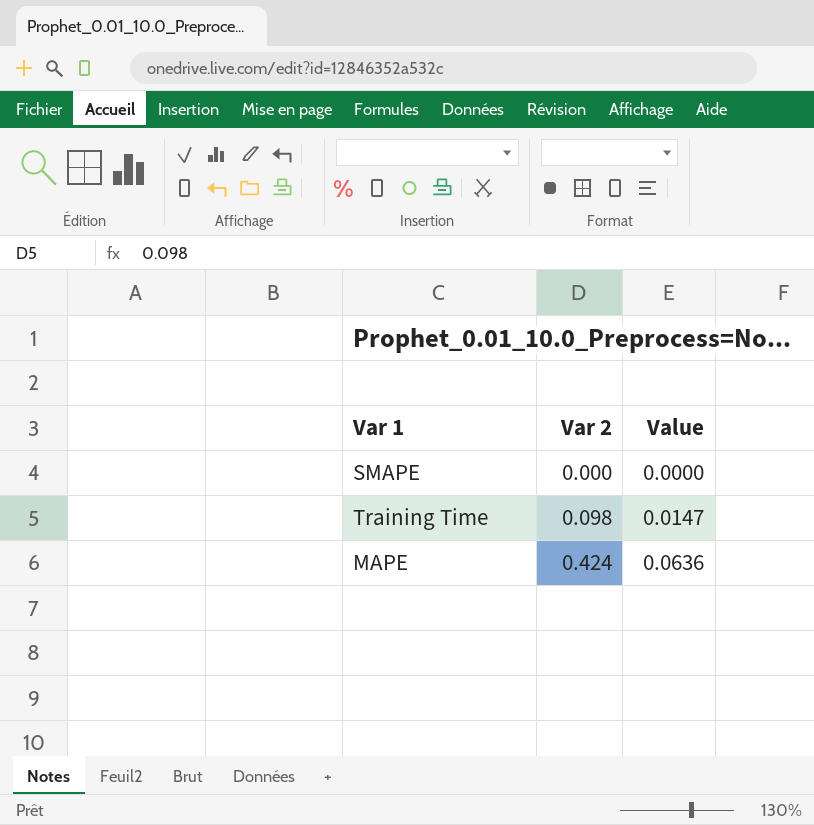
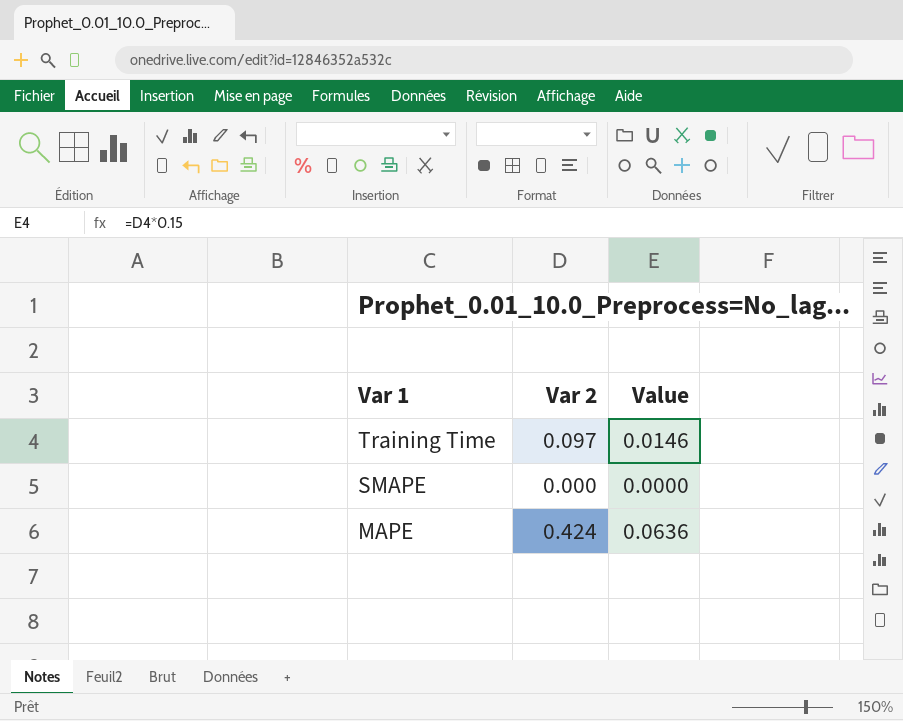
row order: Var 2 ascending -> Var 1 descending
Training Time | Var 2: 0.098 -> 0.097
Training Time | Value: 0.0147 -> 0.0146

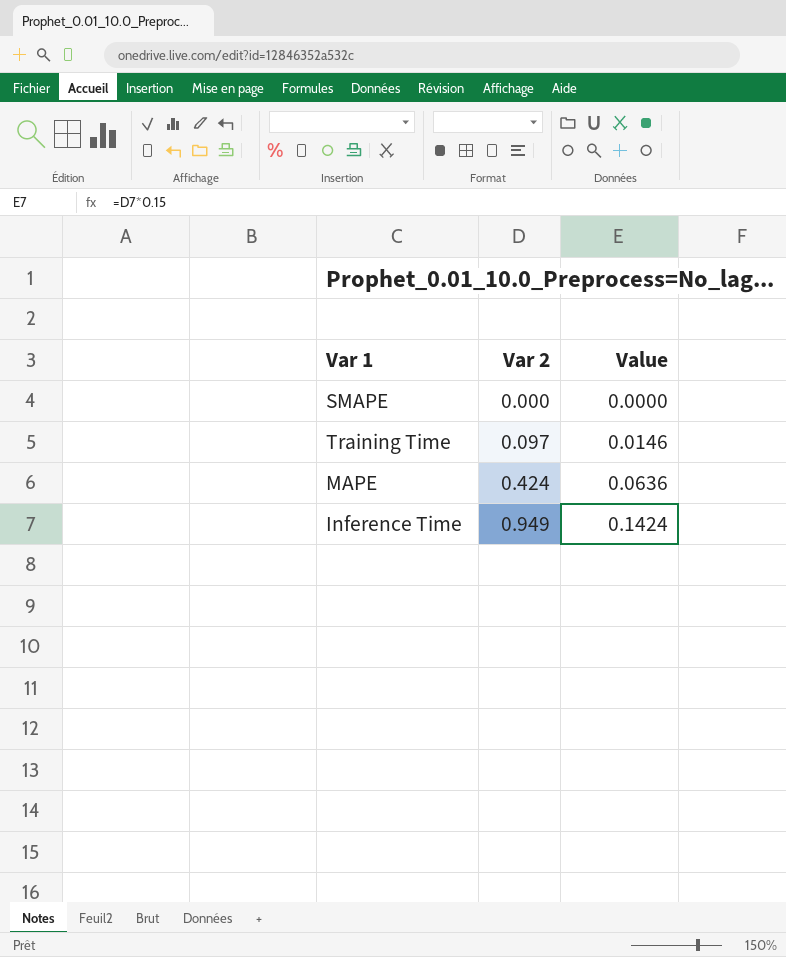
row order: Var 1 descending -> Var 2 ascending
row Inference Time: none -> 0.949 | 0.1424

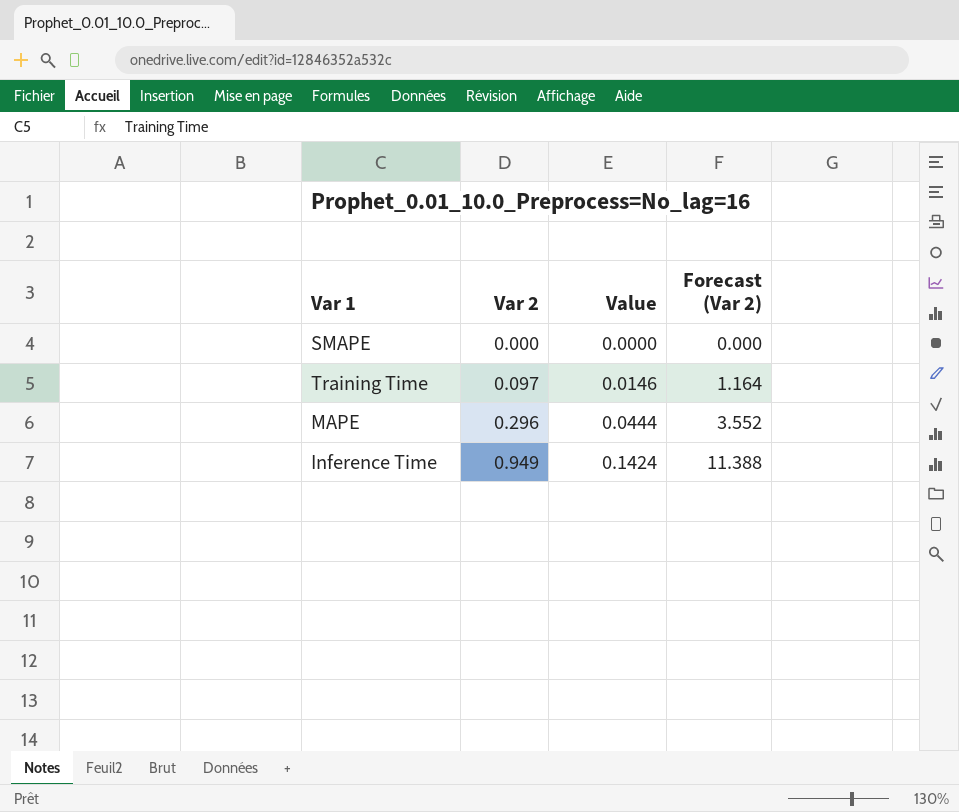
column Forecast (Var 2) | formula: none -> [Var 2] * 12
MAPE | Var 2: 0.424 -> 0.296
MAPE | Value: 0.0636 -> 0.0444

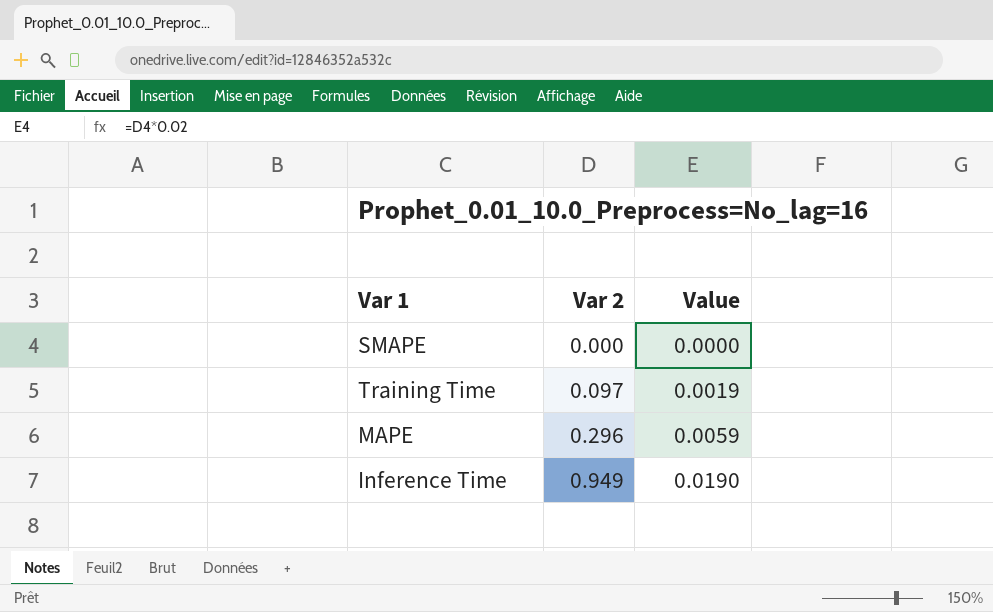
column Forecast (Var 2) | formula: [Var 2] * 12 -> none
column Value | formula: [Var 2] * 0.15 -> [Var 2] * 0.02

